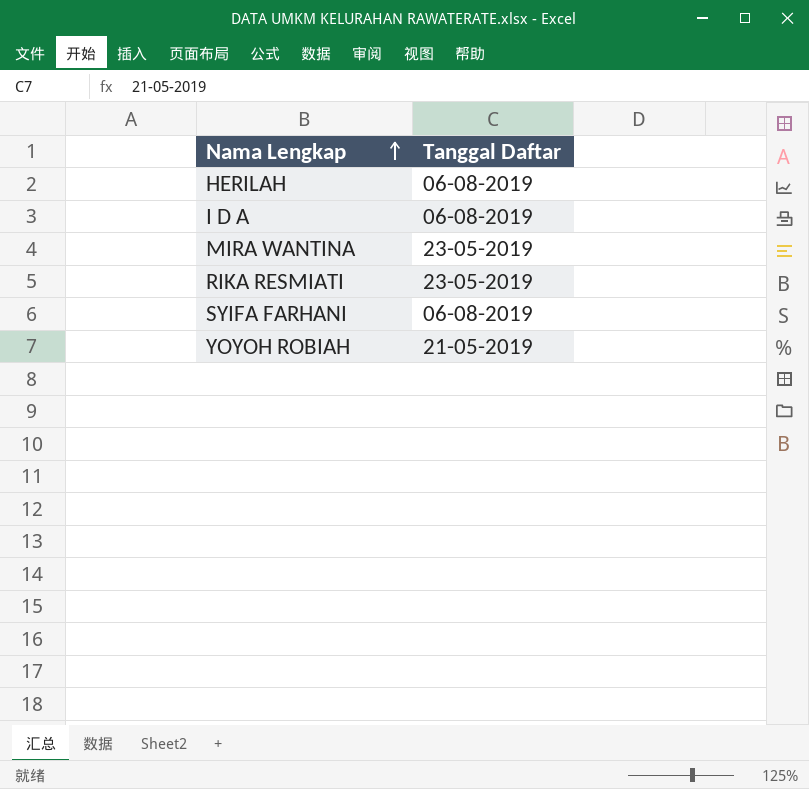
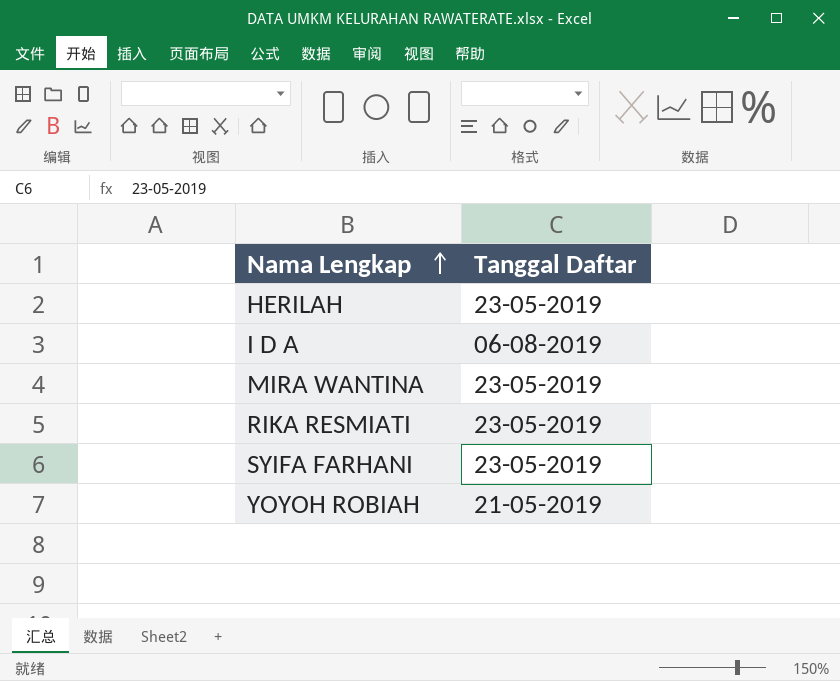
HERILAH | Tanggal Daftar: 06-08-2019 -> 23-05-2019
SYIFA FARHANI | Tanggal Daftar: 06-08-2019 -> 23-05-2019

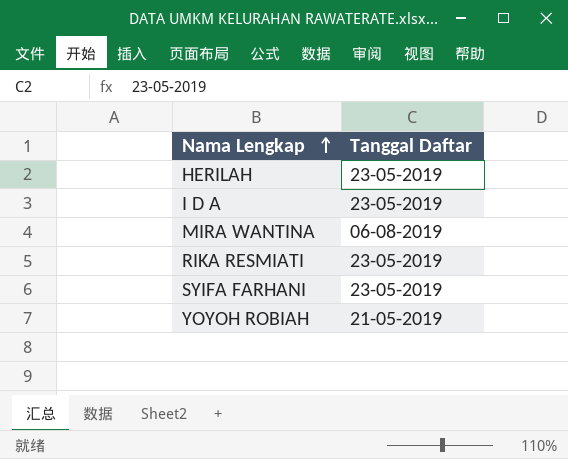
I D A | Tanggal Daftar: 06-08-2019 -> 23-05-2019
MIRA WANTINA | Tanggal Daftar: 23-05-2019 -> 06-08-2019

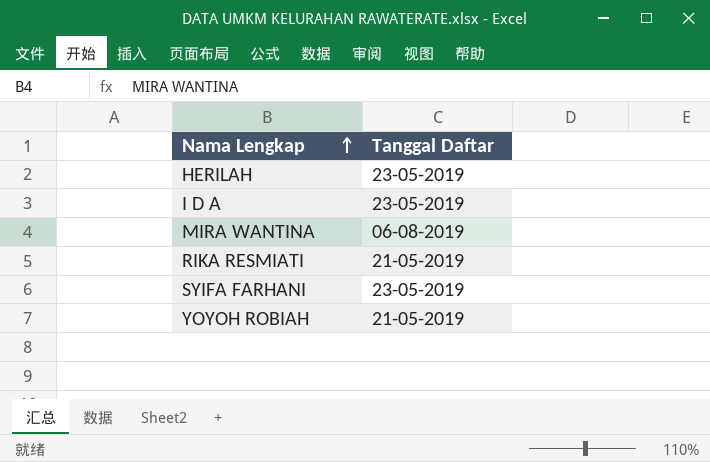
RIKA RESMIATI | Tanggal Daftar: 23-05-2019 -> 21-05-2019

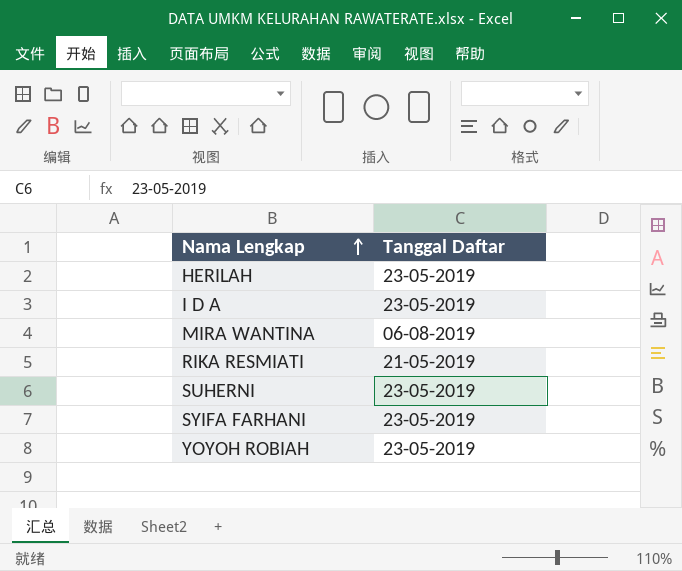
row SUHERNI: none -> 23-05-2019
YOYOH ROBIAH | Tanggal Daftar: 21-05-2019 -> 23-05-2019

